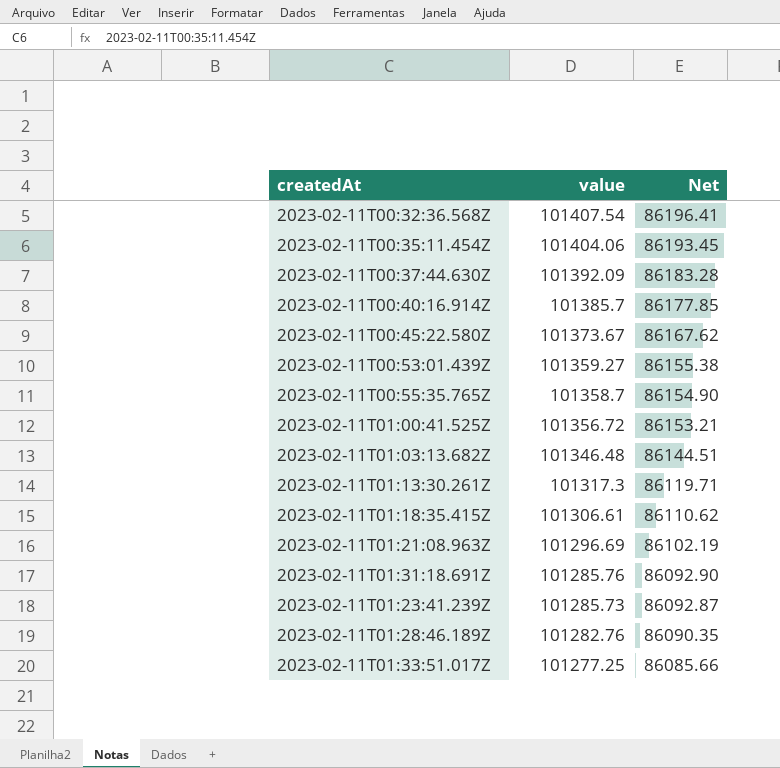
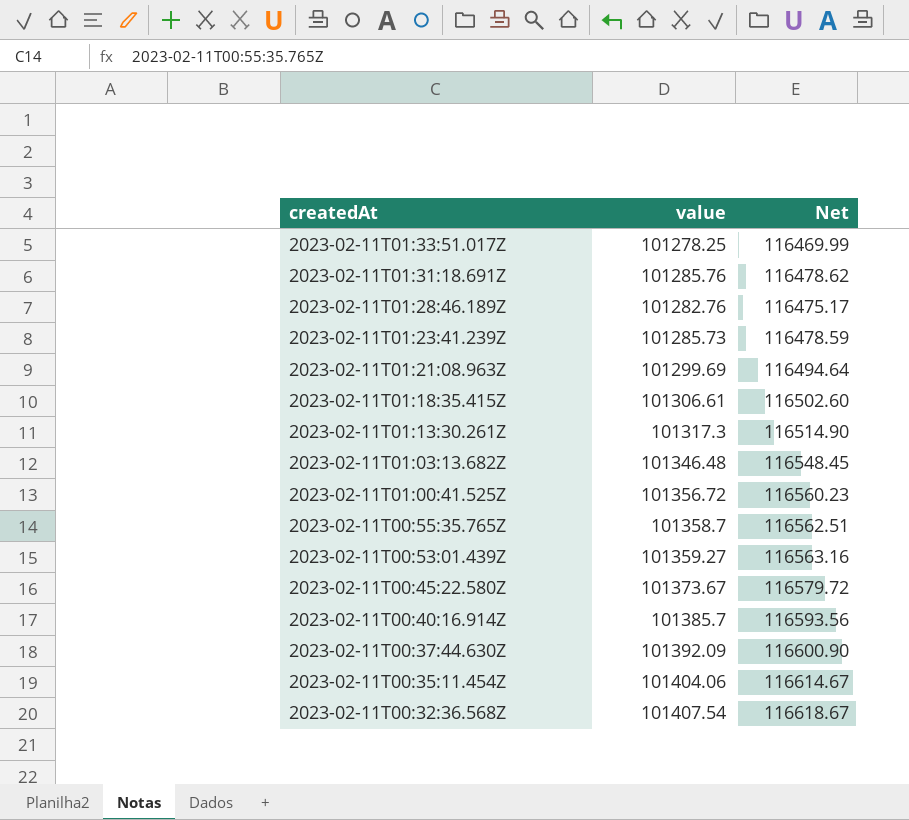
row order: value descending -> createdAt descending
column Net | formula: [value] * 0.85 -> [value] * 1.15
2023-02-11T01:33:51.017Z | value: 101277.25 -> 101278.25
2023-02-11T01:21:08.963Z | value: 101296.69 -> 101299.69

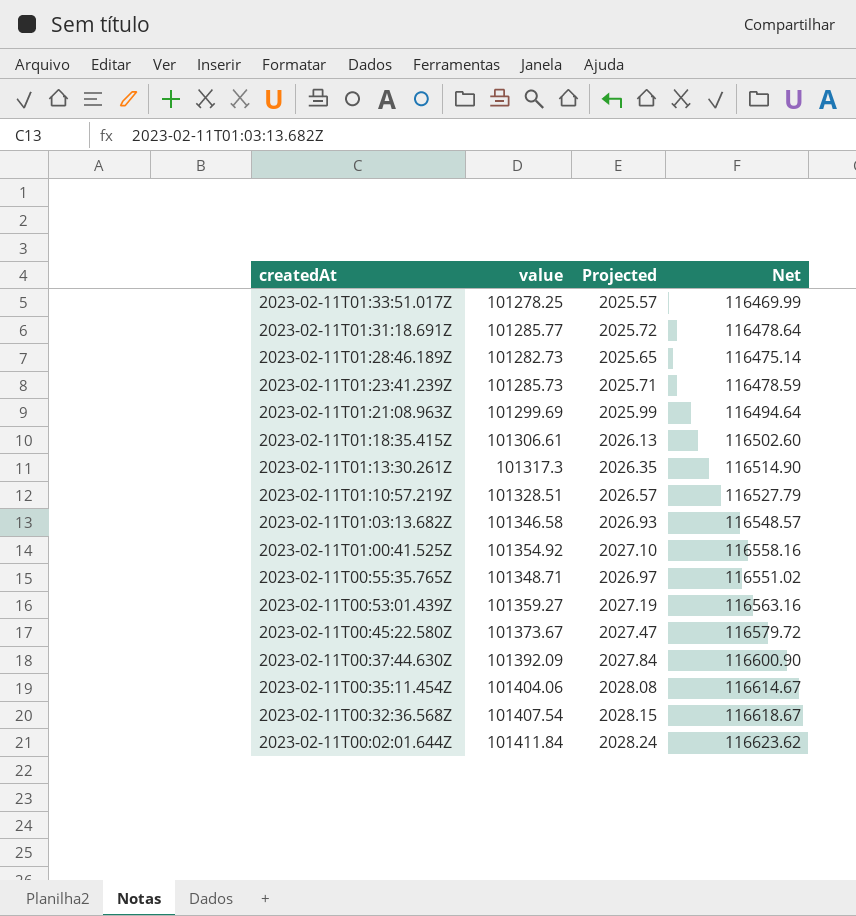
column Projected | formula: none -> [value] * 0.02
row 2023-02-11T00:40:16.914Z: 101385.7 | 116593.56 -> none
2023-02-11T01:31:18.691Z | value: 101285.76 -> 101285.77
2023-02-11T01:31:18.691Z | Net: 116478.62 -> 116478.64
2023-02-11T01:28:46.189Z | value: 101282.76 -> 101282.73
2023-02-11T01:28:46.189Z | Net: 116475.17 -> 116475.14
row 2023-02-11T01:10:57.219Z: none -> 101328.51 | 2026.57 | 116527.79
2023-02-11T01:03:13.682Z | value: 101346.48 -> 101346.58
2023-02-11T01:03:13.682Z | Net: 116548.45 -> 116548.57
2023-02-11T01:00:41.525Z | value: 101356.72 -> 101354.92
2023-02-11T01:00:41.525Z | Net: 116560.23 -> 116558.16
2023-02-11T00:55:35.765Z | value: 101358.7 -> 101348.71
2023-02-11T00:55:35.765Z | Net: 116562.51 -> 116551.02
row 2023-02-11T00:02:01.644Z: none -> 101411.84 | 2028.24 | 116623.62

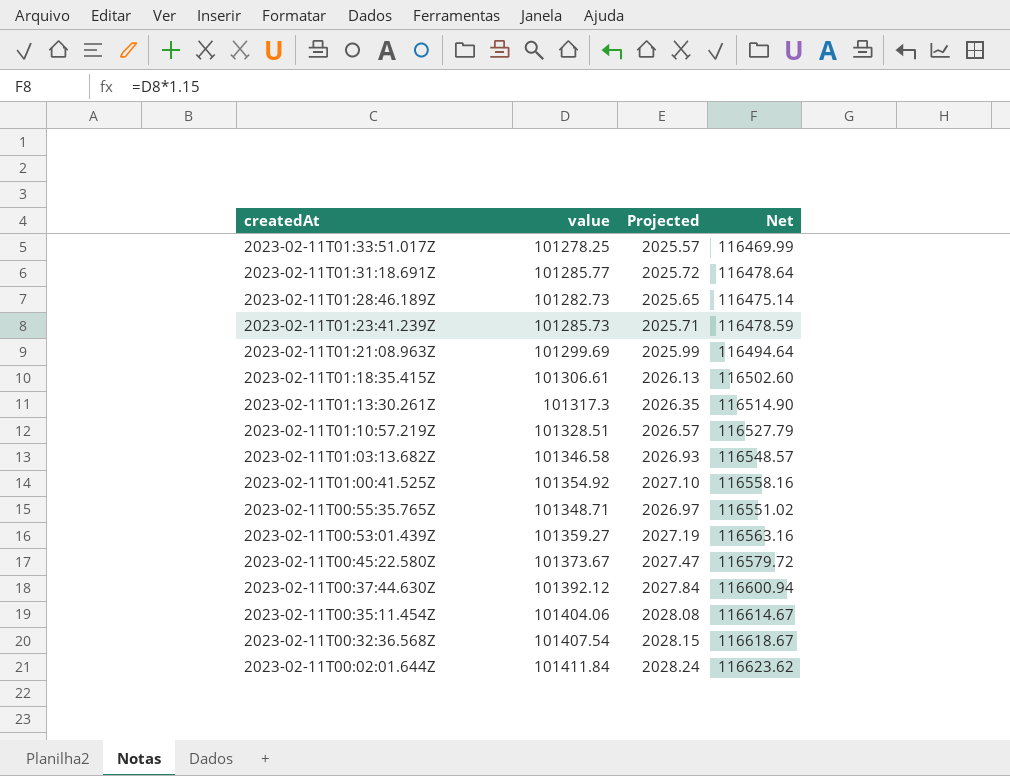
2023-02-11T00:37:44.630Z | value: 101392.09 -> 101392.12
2023-02-11T00:37:44.630Z | Net: 116600.90 -> 116600.94

